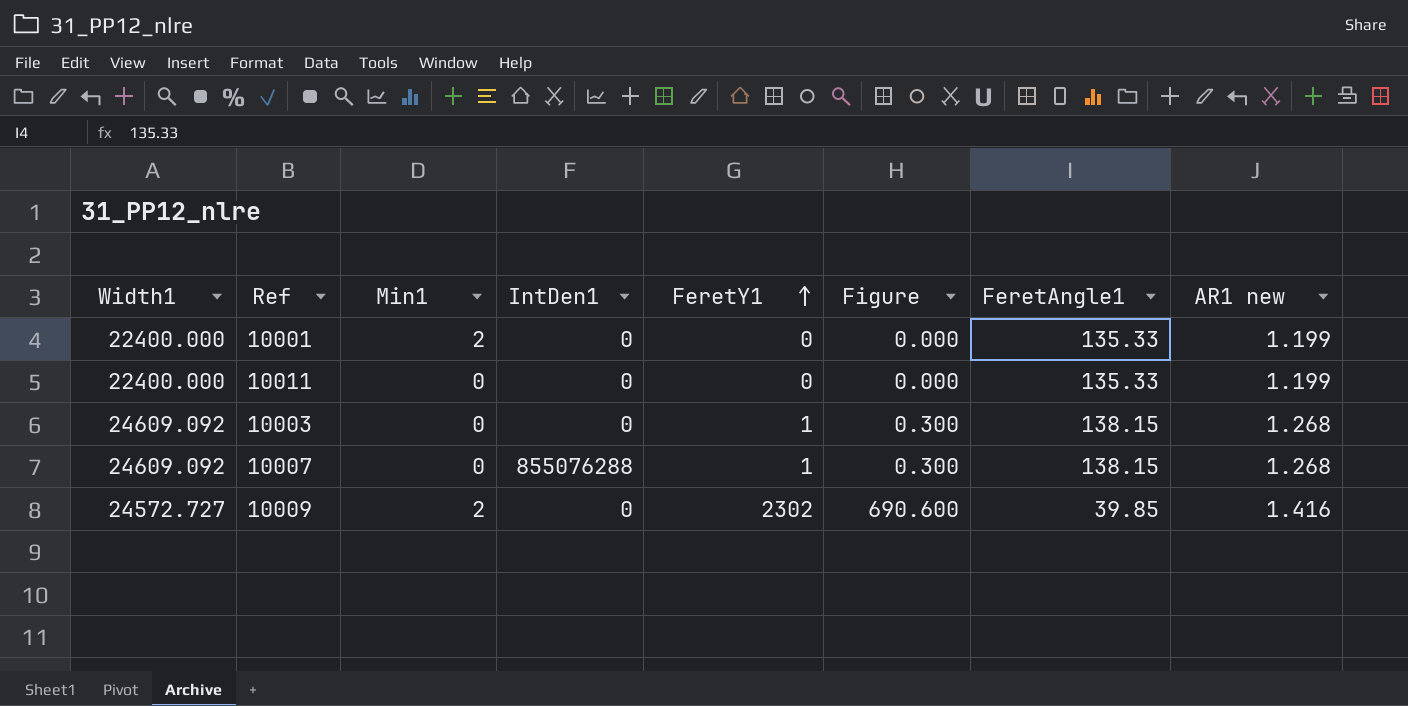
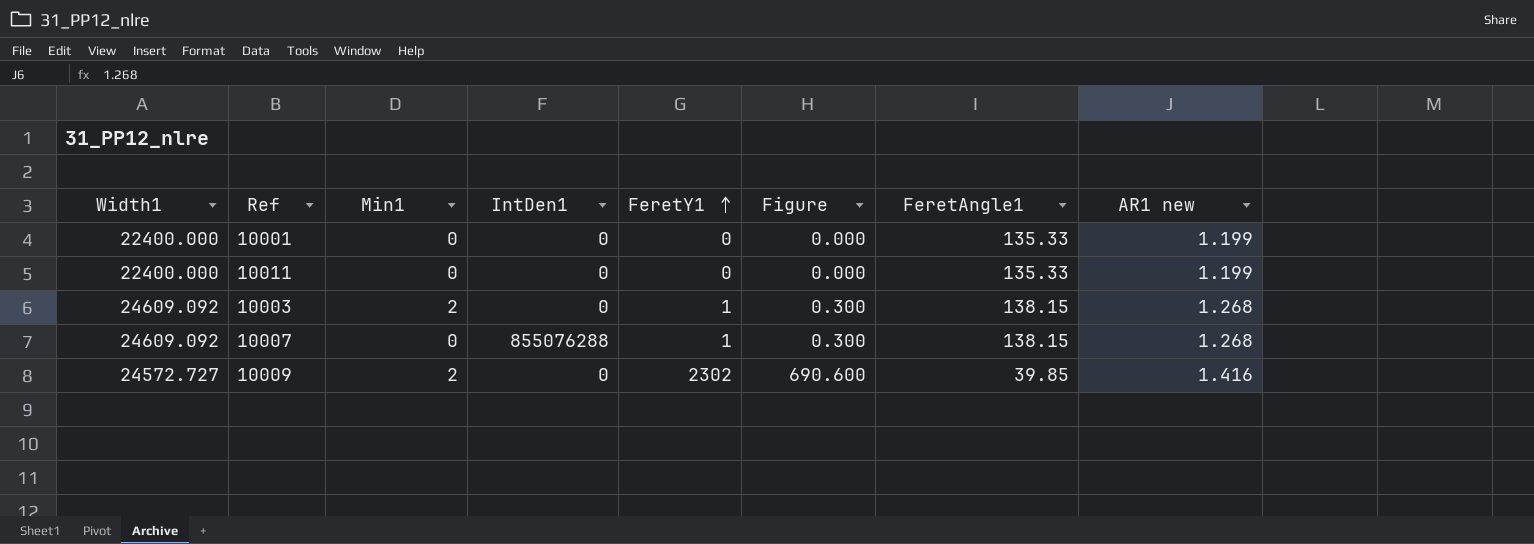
10001 | Min1: 2 -> 0
10003 | Min1: 0 -> 2

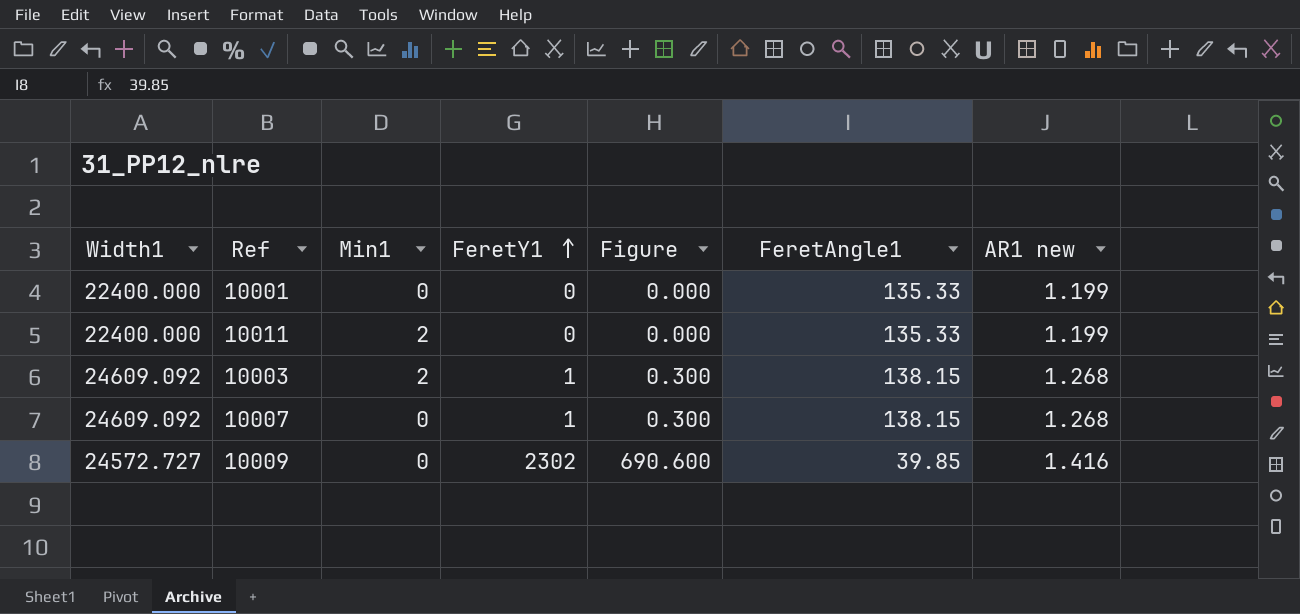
column IntDen1 | position: 4 -> none
10011 | Min1: 0 -> 2
10009 | Min1: 2 -> 0

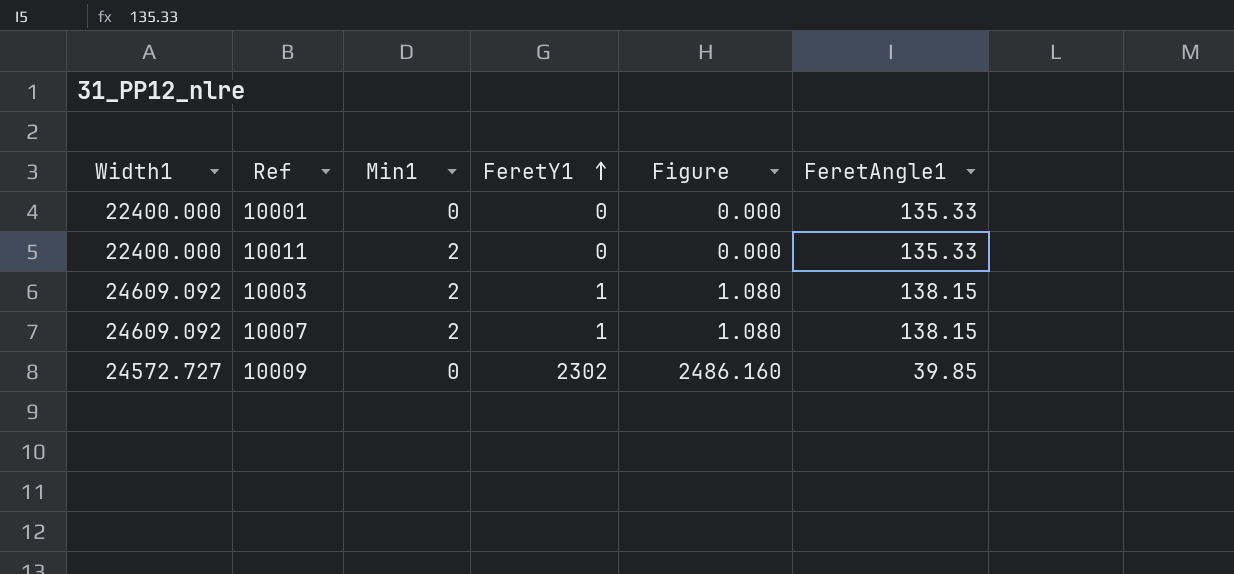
column AR1 new | position: 7 -> none
column Figure | formula: [FeretY1] * 0.3 -> [FeretY1] * 1.08
10007 | Min1: 0 -> 2

